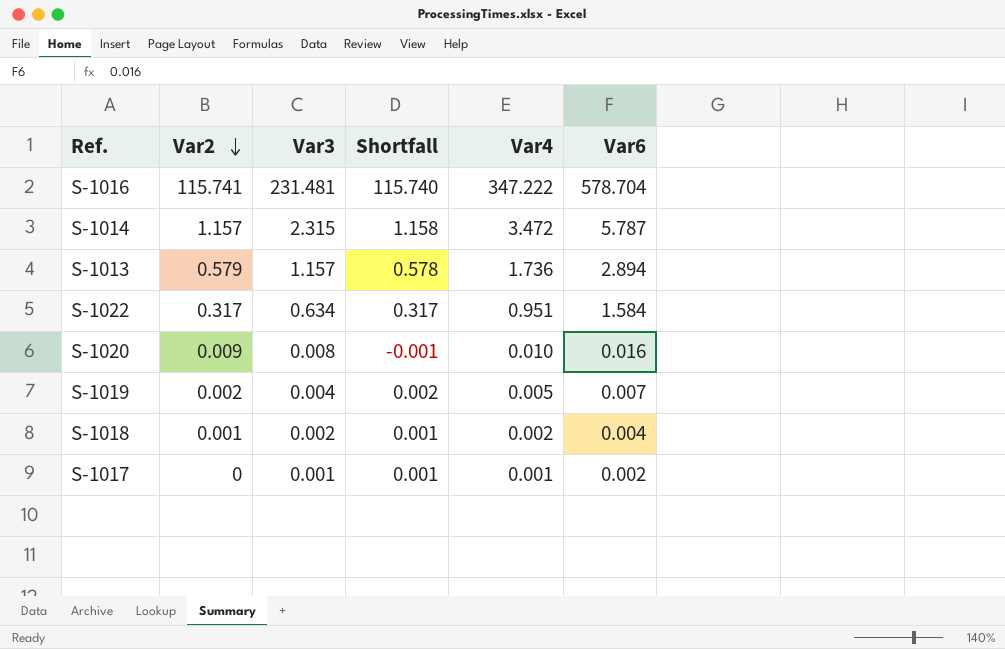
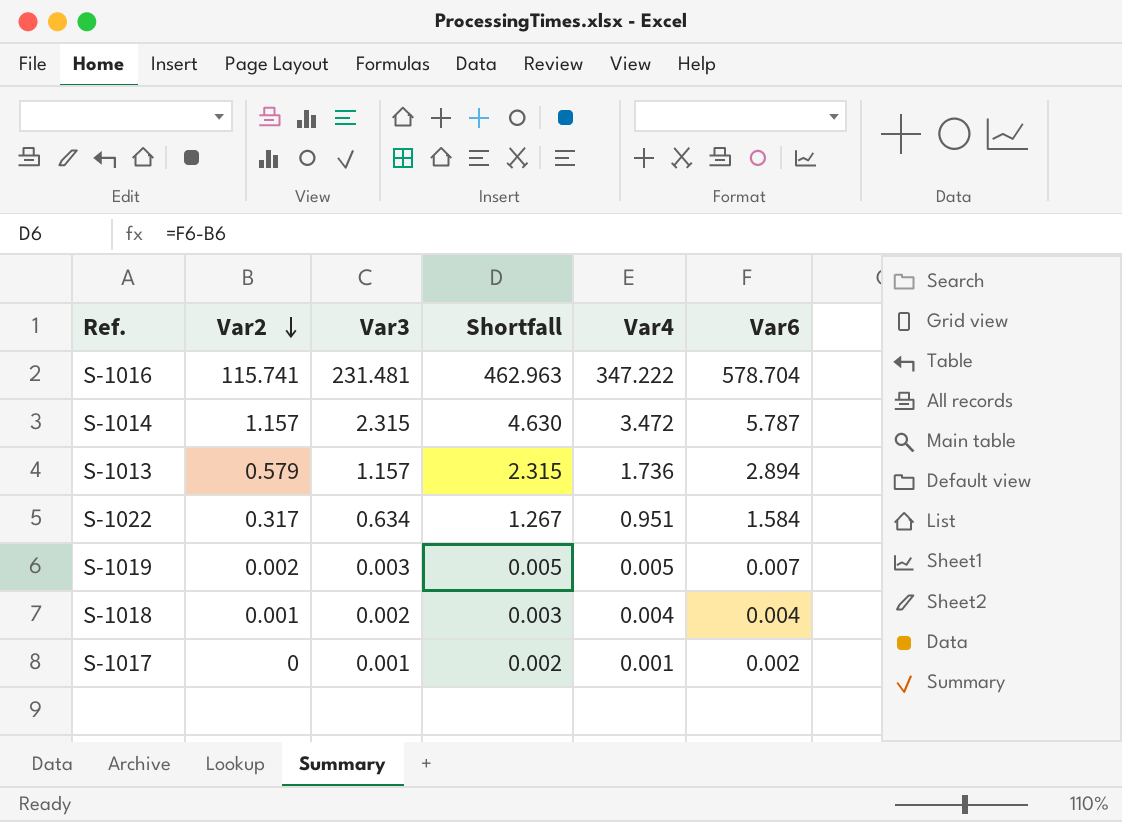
column Shortfall | formula: [Var3] - [Var2] -> [Var6] - [Var2]
row S-1020: 0.009 | 0.008 | -0.001 | 0.010 | 0.016 -> none
S-1019 | Var3: 0.004 -> 0.003
S-1018 | Var4: 0.002 -> 0.004

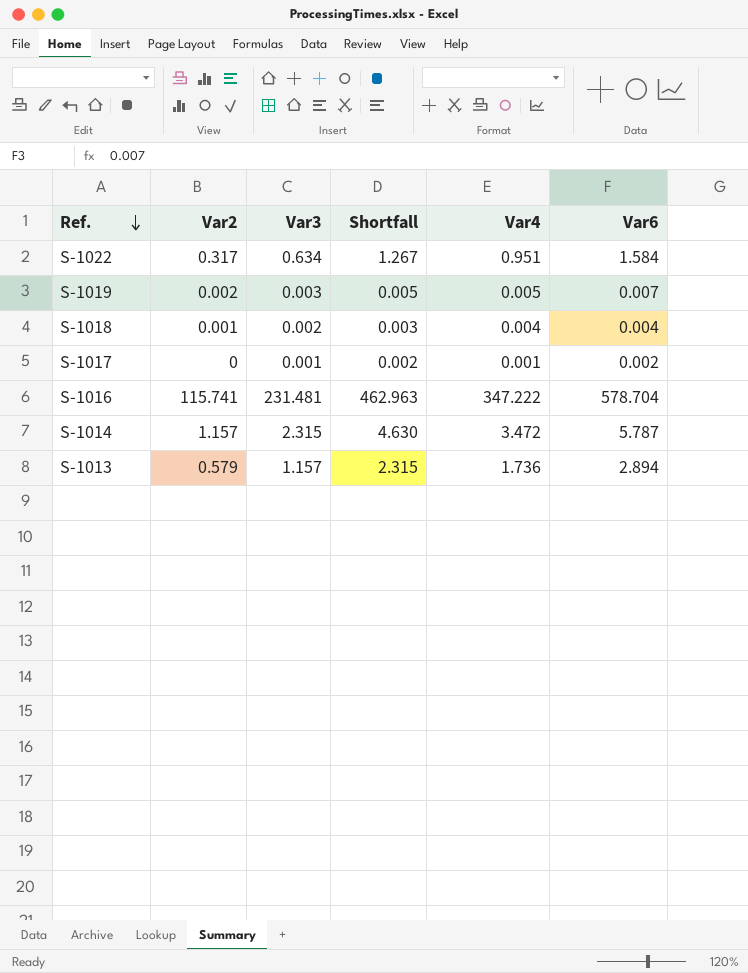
row order: Var2 descending -> Ref. descending

